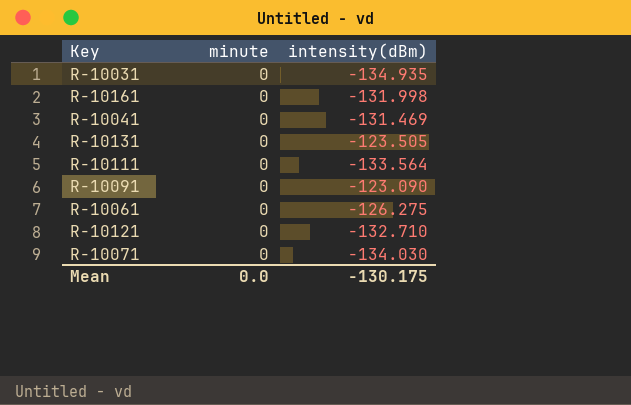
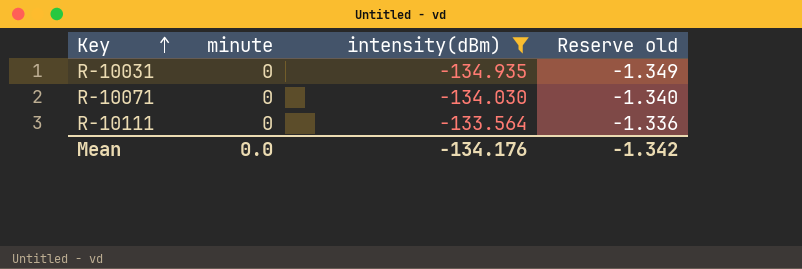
filter: none -> intensity(dBm) <= -133.564
row order: none -> Key ascending
column Reserve old | formula: none -> [intensity(dBm)] * 0.01
Mean | intensity(dBm): -130.175 -> -134.176

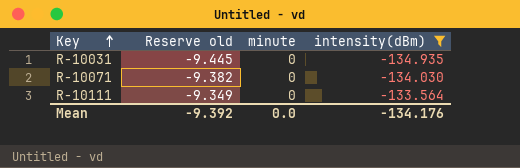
column Reserve old | formula: [intensity(dBm)] * 0.01 -> [intensity(dBm)] * 0.07
column Reserve old | position: 4 -> 2
Mean | Reserve old: -1.342 -> -9.392

